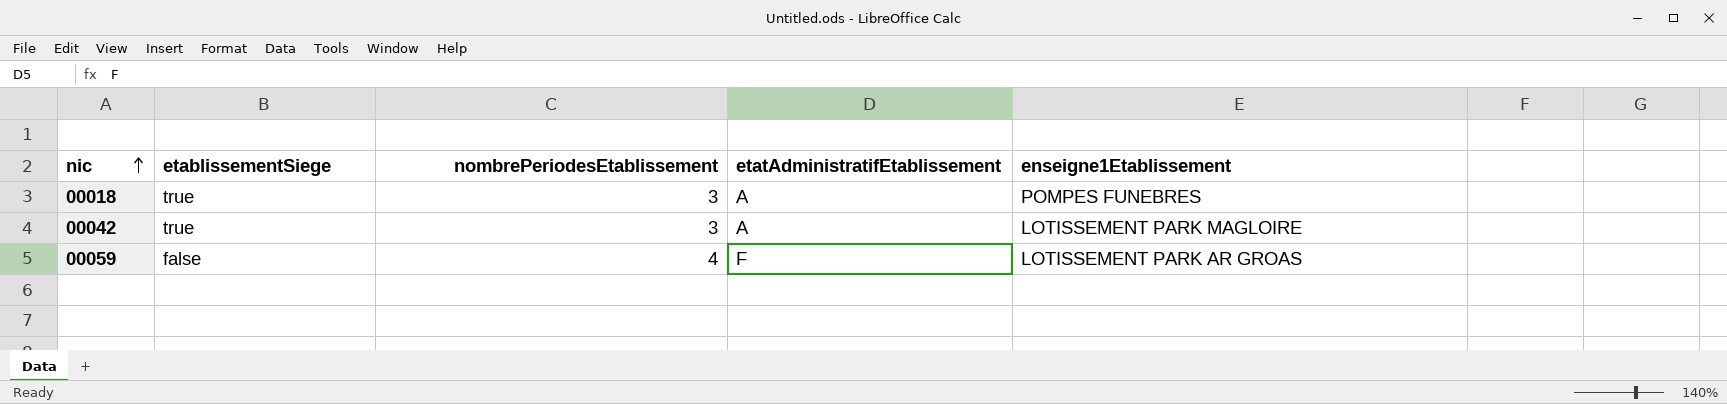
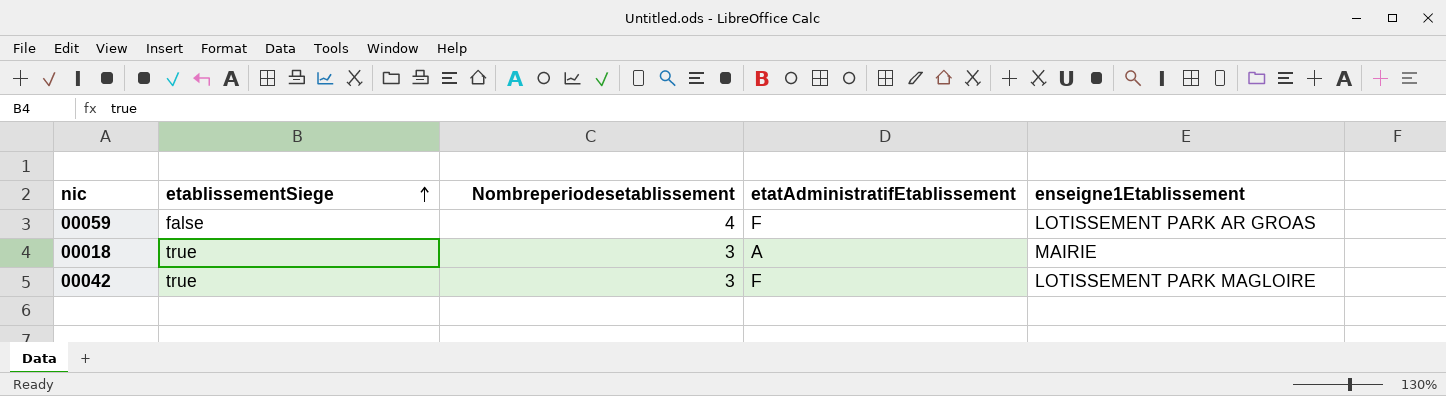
row order: nic ascending -> etablissementSiege ascending
column name: nombrePeriodesEtablissement -> Nombreperiodesetablissement
00018 | enseigne1Etablissement: POMPES FUNEBRES -> MAIRIE
00042 | etatAdministratifEtablissement: A -> F

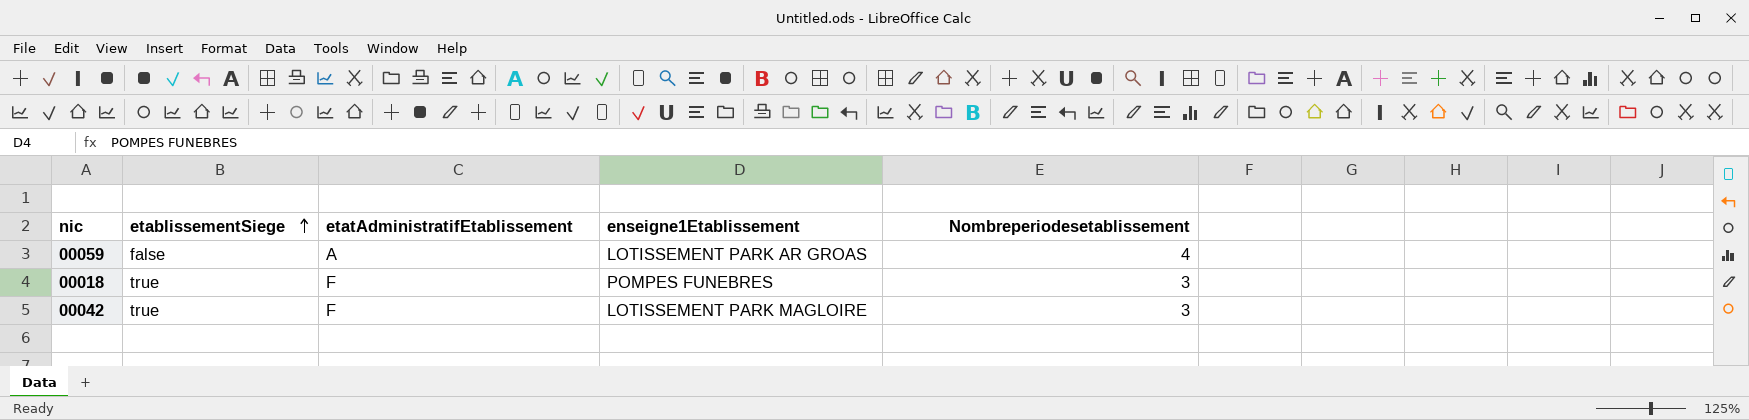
column Nombreperiodesetablissement | position: 3 -> 5
00059 | etatAdministratifEtablissement: F -> A
00018 | etatAdministratifEtablissement: A -> F
00018 | enseigne1Etablissement: MAIRIE -> POMPES FUNEBRES

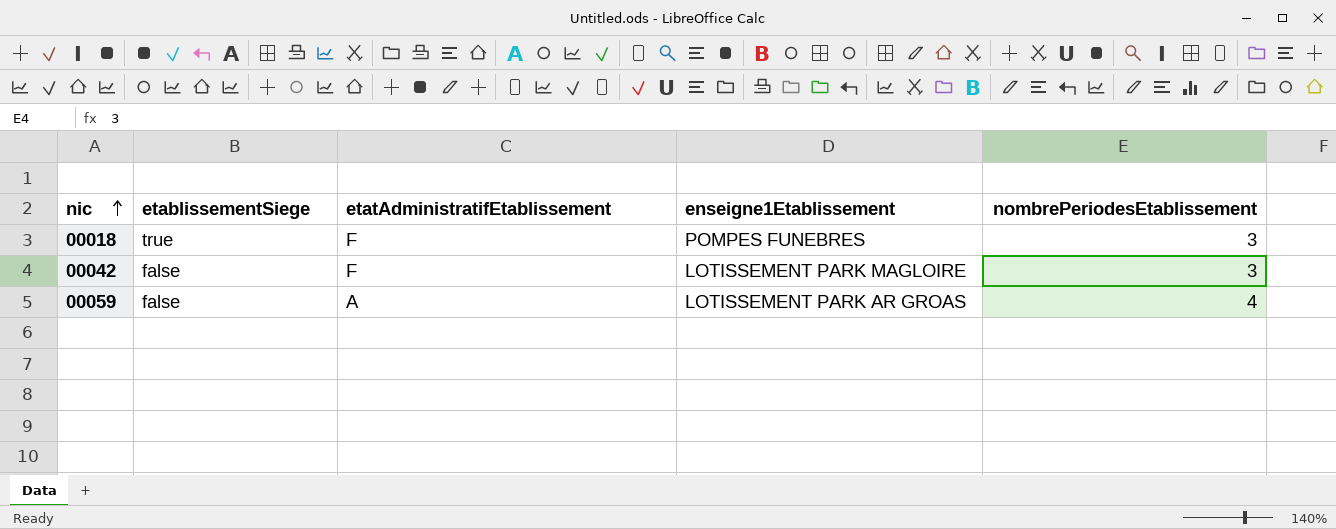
row order: etablissementSiege ascending -> nic ascending
column name: Nombreperiodesetablissement -> nombrePeriodesEtablissement
00042 | etablissementSiege: true -> false

